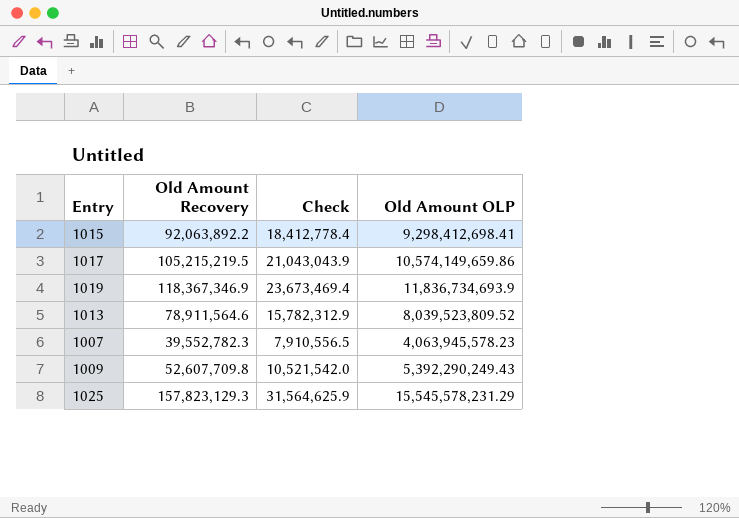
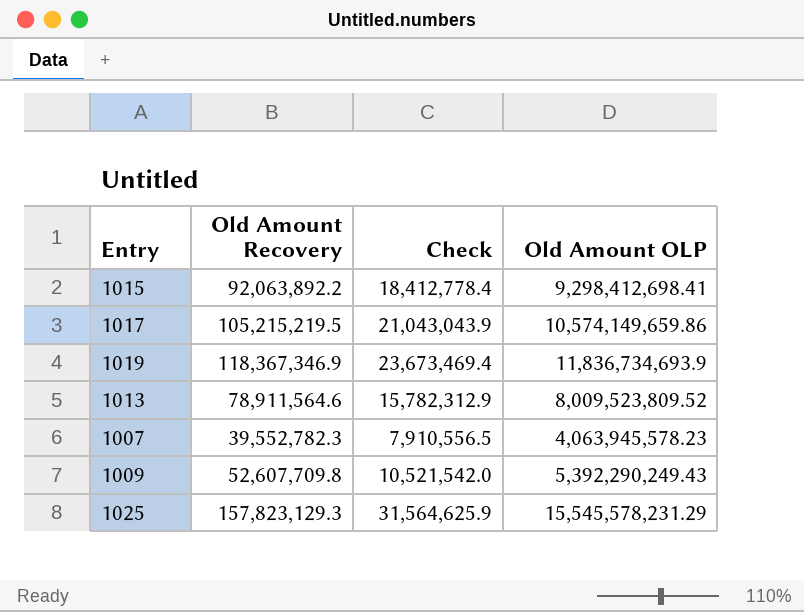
1013 | Old Amount OLP: 8,039,523,809.52 -> 8,009,523,809.52

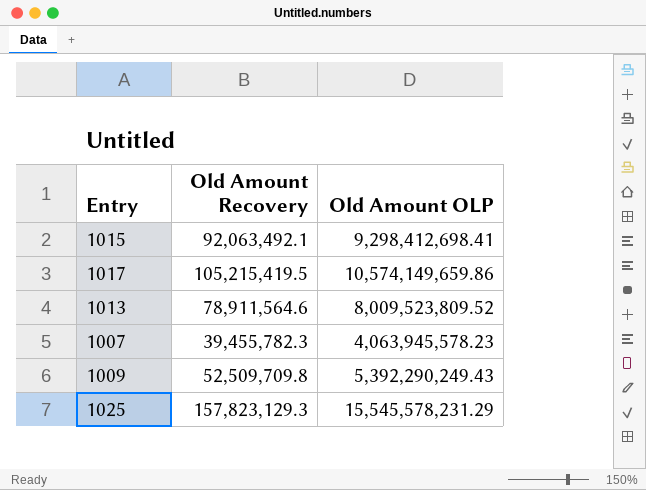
column Check | formula: [Old Amount Recovery] * 0.2 -> none
row 1019: 118,367,346.9 | 23,673,469.4 | 11,836,734,693.9 -> none
1015 | Old Amount Recovery: 92,063,892.2 -> 92,063,492.1
1017 | Old Amount Recovery: 105,215,219.5 -> 105,215,419.5
1007 | Old Amount Recovery: 39,552,782.3 -> 39,455,782.3
1009 | Old Amount Recovery: 52,607,709.8 -> 52,509,709.8

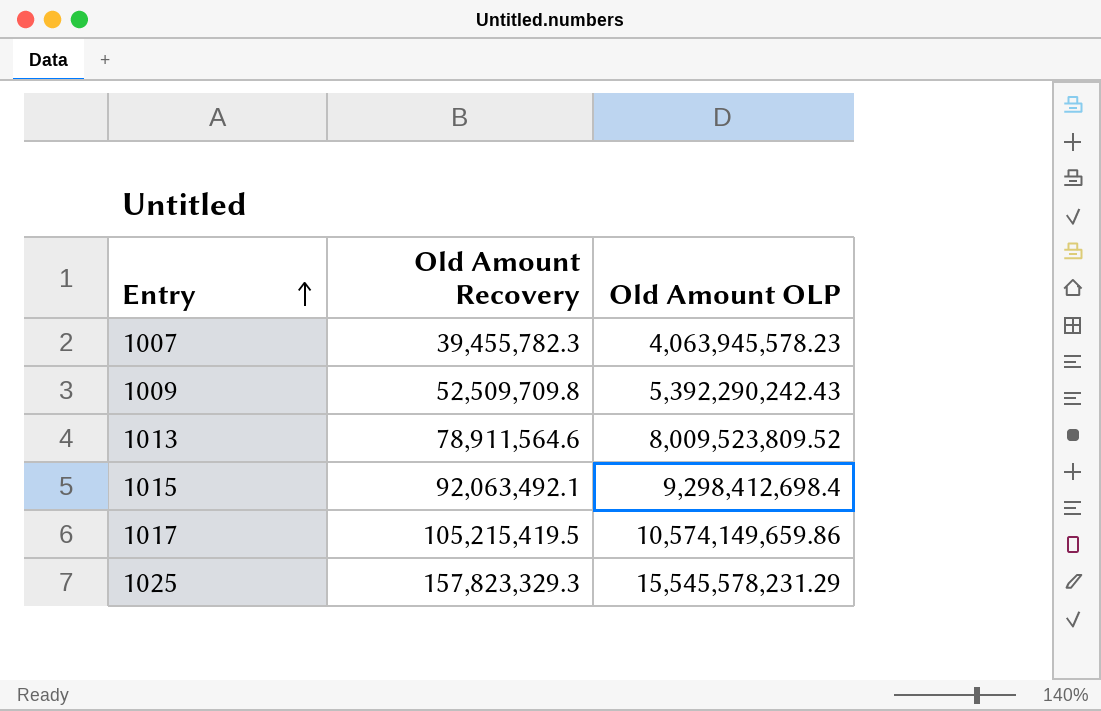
row order: none -> Entry ascending
1009 | Old Amount OLP: 5,392,290,249.43 -> 5,392,290,242.43
1015 | Old Amount OLP: 9,298,412,698.41 -> 9,298,412,698.4
1025 | Old Amount Recovery: 157,823,129.3 -> 157,823,329.3

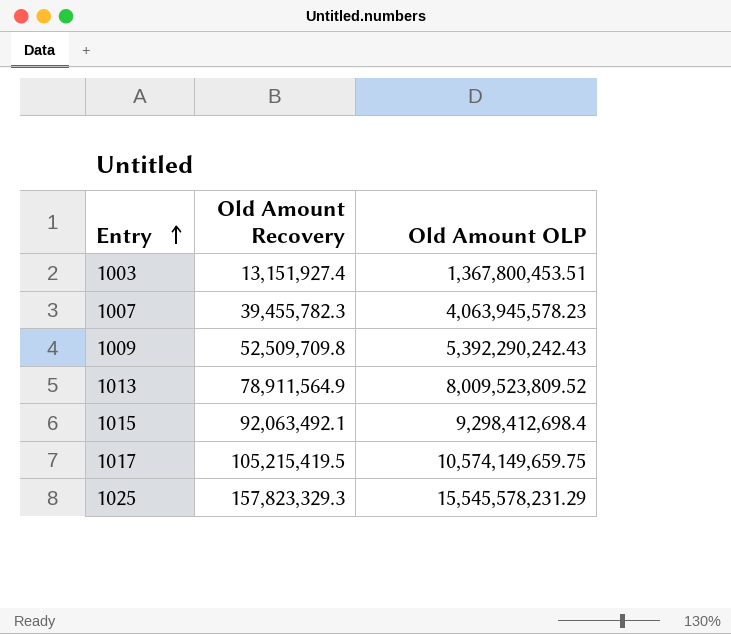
row 1003: none -> 13,151,927.4 | 1,367,800,453.51
1013 | Old Amount Recovery: 78,911,564.6 -> 78,911,564.9
1017 | Old Amount OLP: 10,574,149,659.86 -> 10,574,149,659.75

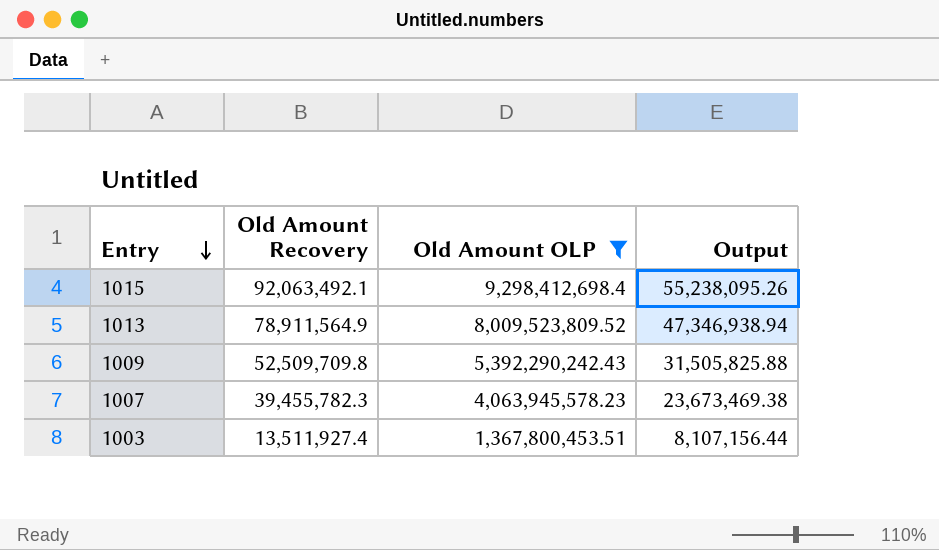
filter: none -> Old Amount OLP <= 9,298,412,698.4
row order: Entry ascending -> Entry descending
column Output | formula: none -> [Old Amount Recovery] * 0.6
1003 | Old Amount Recovery: 13,151,927.4 -> 13,511,927.4

